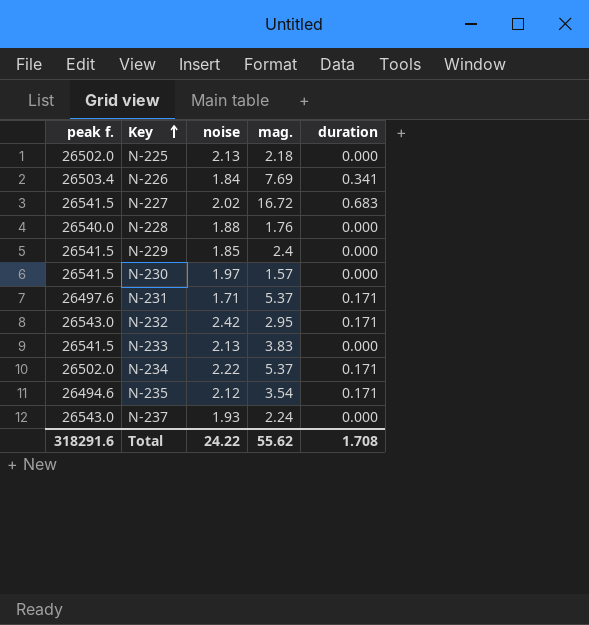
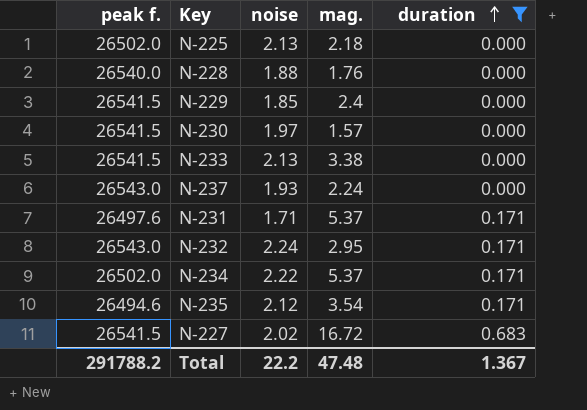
filter: none -> duration != 0.341
row order: Key ascending -> duration ascending
N-233 | mag.: 3.83 -> 3.38
N-232 | noise: 2.42 -> 2.24
Total | peak f.: 318291.6 -> 291788.2
Total | noise: 24.22 -> 22.2
Total | mag.: 55.62 -> 47.48
Total | duration: 1.708 -> 1.367

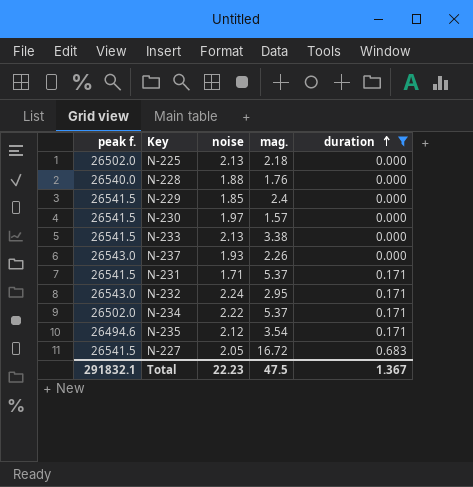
N-237 | mag.: 2.24 -> 2.26
N-231 | peak f.: 26497.6 -> 26541.5
N-227 | noise: 2.02 -> 2.05
Total | peak f.: 291788.2 -> 291832.1
Total | noise: 22.2 -> 22.23
Total | mag.: 47.48 -> 47.5

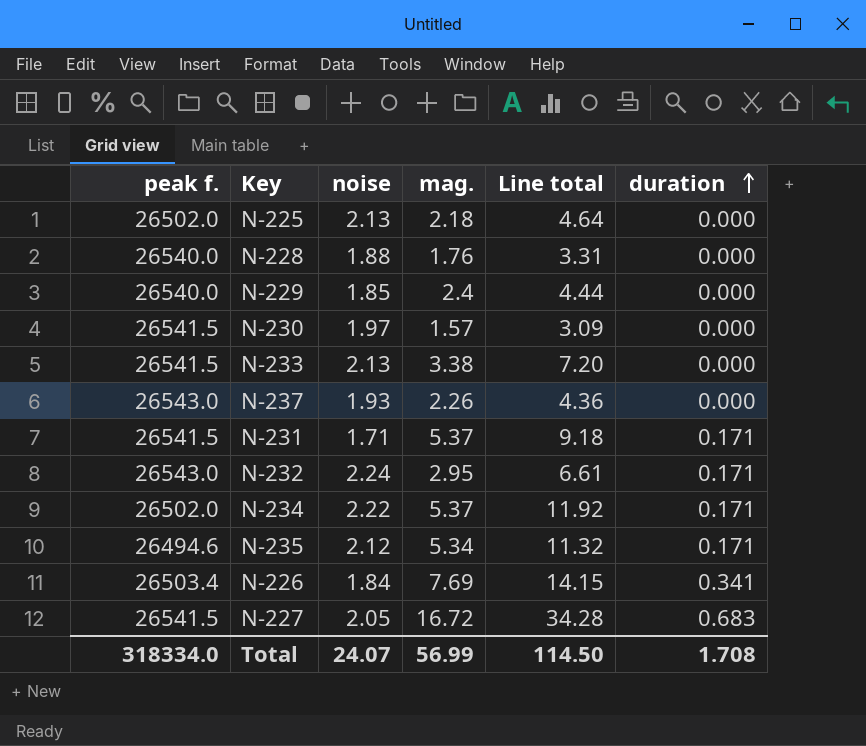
filter: duration != 0.341 -> none
column Line total | formula: none -> [noise] * [mag.]
N-229 | peak f.: 26541.5 -> 26540.0
N-235 | mag.: 3.54 -> 5.34
Total | peak f.: 291832.1 -> 318334.0
Total | noise: 22.23 -> 24.07
Total | mag.: 47.5 -> 56.99
Total | duration: 1.367 -> 1.708

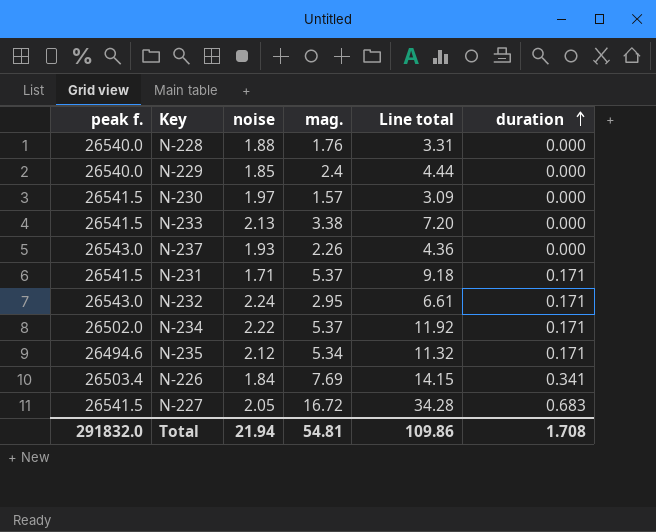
row N-225: 26502.0 | 2.13 | 2.18 | 4.64 | 0.000 -> none
Total | peak f.: 318334.0 -> 291832.0
Total | noise: 24.07 -> 21.94
Total | mag.: 56.99 -> 54.81
Total | Line total: 114.50 -> 109.86

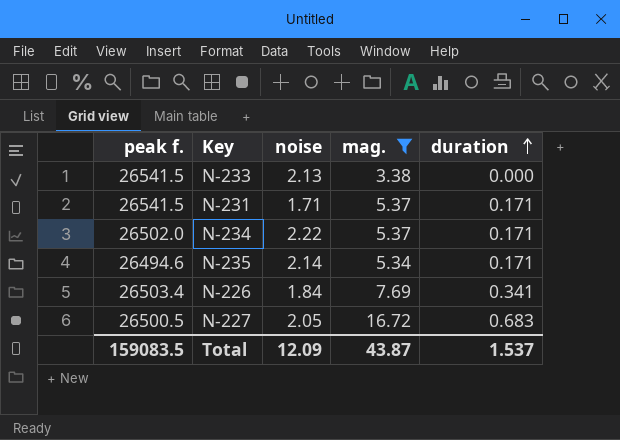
filter: none -> mag. >= 3.38
column Line total | formula: [noise] * [mag.] -> none
N-235 | noise: 2.12 -> 2.14
N-227 | peak f.: 26541.5 -> 26500.5
Total | peak f.: 291832.0 -> 159083.5
Total | noise: 21.94 -> 12.09
Total | mag.: 54.81 -> 43.87
Total | duration: 1.708 -> 1.537

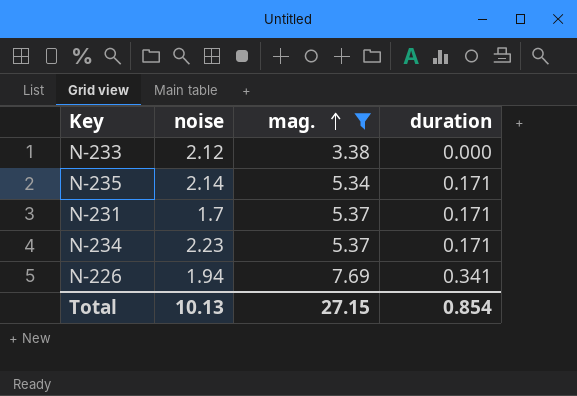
row order: duration ascending -> mag. ascending
column peak f. | position: 1 -> none
row N-227: 26500.5 | 2.05 | 16.72 | 0.683 -> none
N-233 | noise: 2.13 -> 2.12
N-231 | noise: 1.71 -> 1.7
N-234 | noise: 2.22 -> 2.23
N-226 | noise: 1.84 -> 1.94
Total | noise: 12.09 -> 10.13
Total | mag.: 43.87 -> 27.15
Total | duration: 1.537 -> 0.854

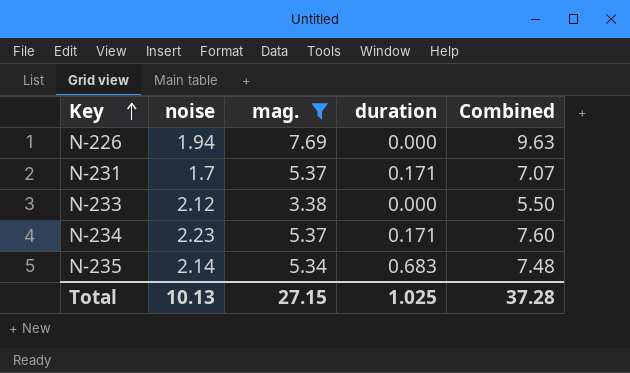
row order: mag. ascending -> Key ascending
column Combined | formula: none -> [noise] + [mag.]
N-226 | duration: 0.341 -> 0.000
N-235 | duration: 0.171 -> 0.683
Total | duration: 0.854 -> 1.025

